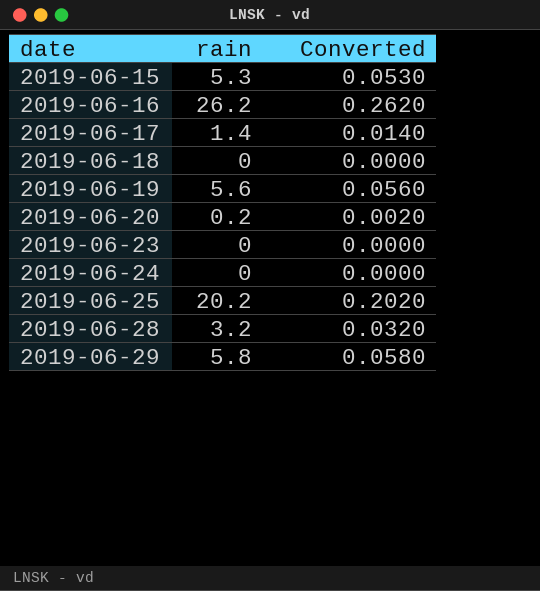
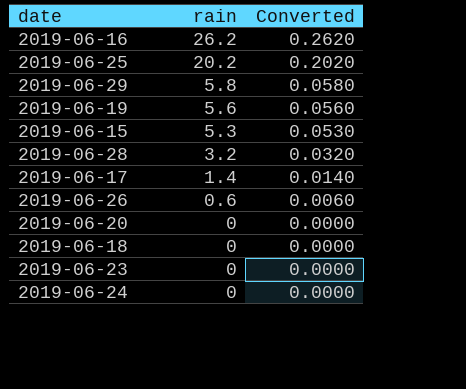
row order: date ascending -> rain descending
row 2019-06-26: none -> 0.6 | 0.0060
2019-06-20 | rain: 0.2 -> 0
2019-06-20 | Converted: 0.0020 -> 0.0000

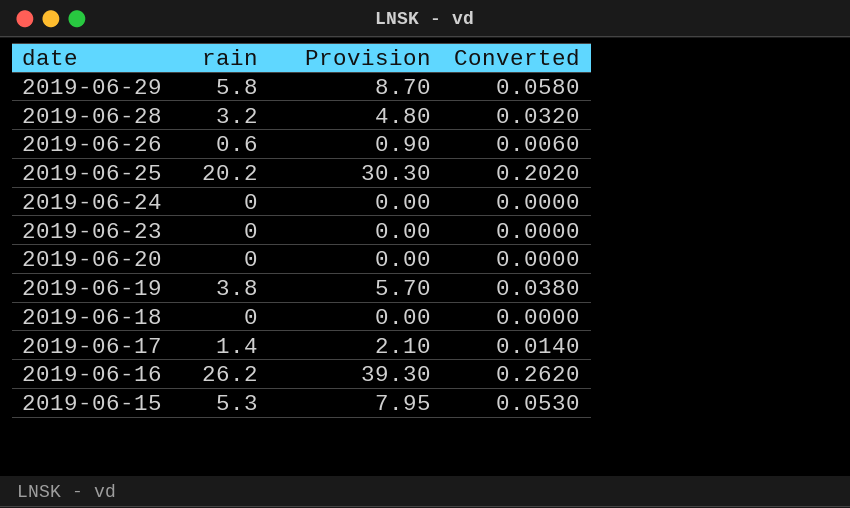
row order: rain descending -> date descending
column Provision | formula: none -> [rain] * 1.5
2019-06-19 | rain: 5.6 -> 3.8
2019-06-19 | Converted: 0.0560 -> 0.0380

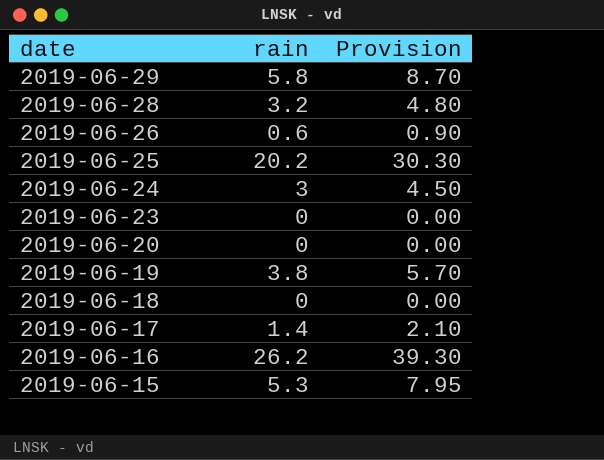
column Converted | formula: [rain] * 0.01 -> none
2019-06-24 | rain: 0 -> 3
2019-06-24 | Provision: 0.00 -> 4.50

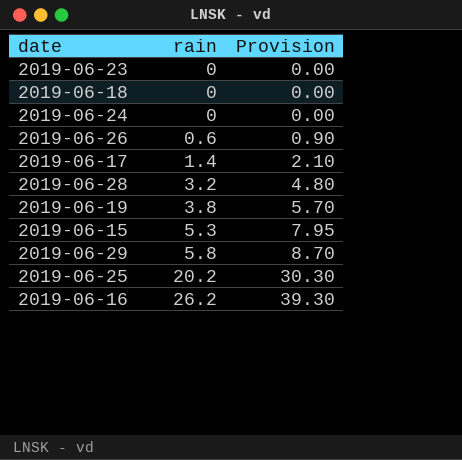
row order: date descending -> rain ascending
row 2019-06-20: 0 | 0.00 -> none
2019-06-24 | rain: 3 -> 0
2019-06-24 | Provision: 4.50 -> 0.00

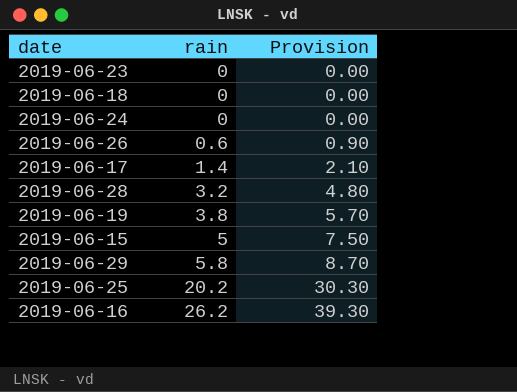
2019-06-15 | rain: 5.3 -> 5
2019-06-15 | Provision: 7.95 -> 7.50

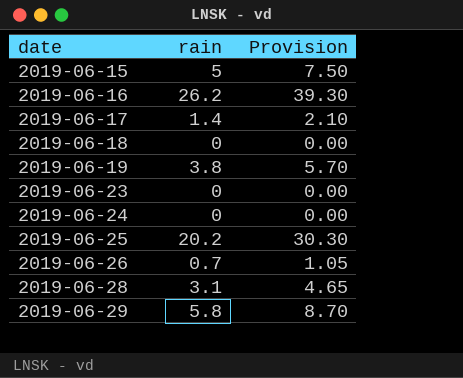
row order: rain ascending -> date ascending
2019-06-26 | rain: 0.6 -> 0.7
2019-06-26 | Provision: 0.90 -> 1.05
2019-06-28 | rain: 3.2 -> 3.1
2019-06-28 | Provision: 4.80 -> 4.65

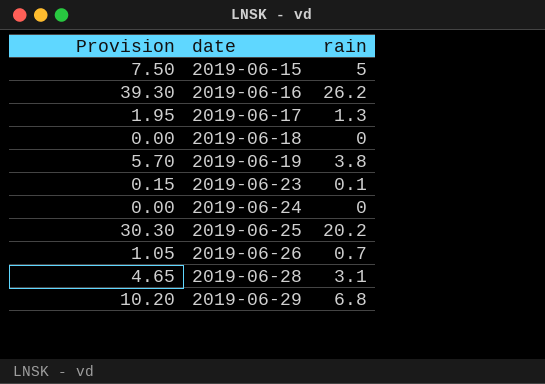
column Provision | position: 3 -> 1
2019-06-17 | Provision: 2.10 -> 1.95
2019-06-17 | rain: 1.4 -> 1.3
2019-06-23 | Provision: 0.00 -> 0.15
2019-06-23 | rain: 0 -> 0.1
2019-06-29 | Provision: 8.70 -> 10.20
2019-06-29 | rain: 5.8 -> 6.8

